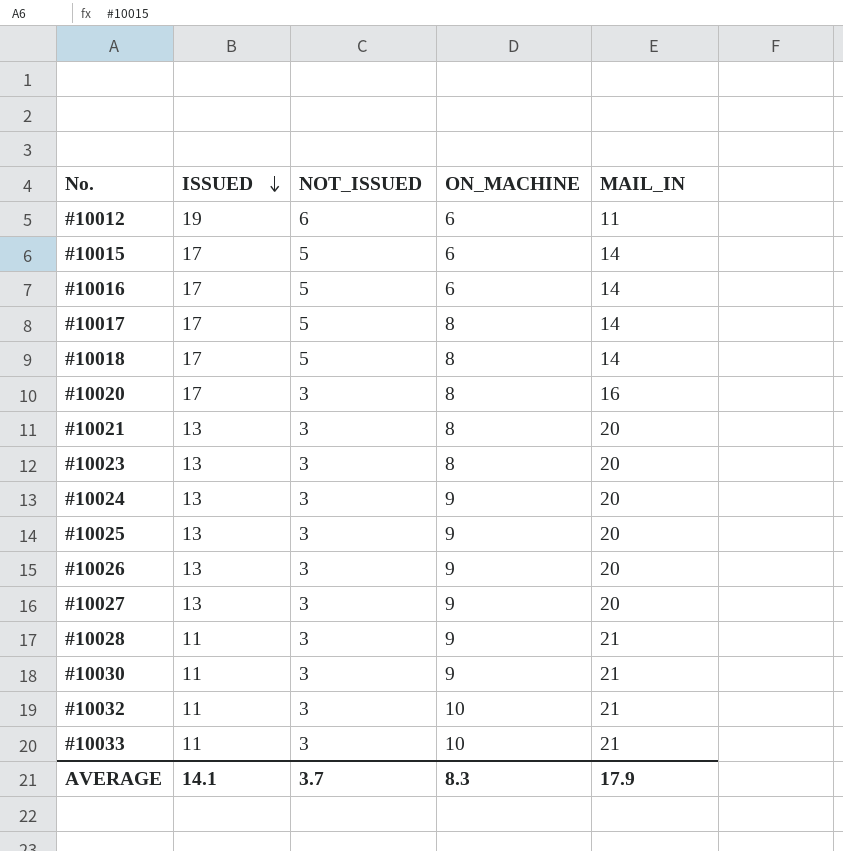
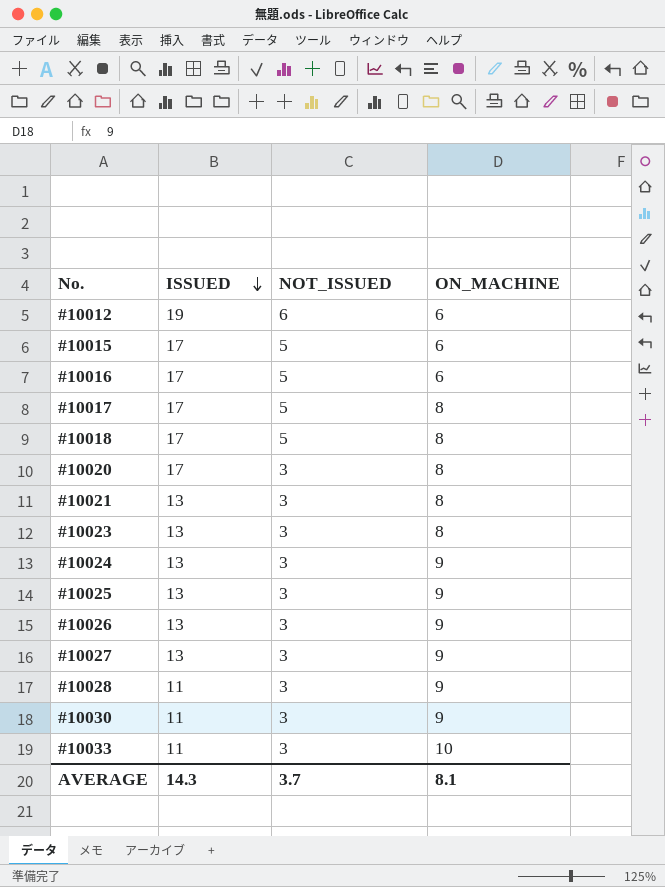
column MAIL_IN | position: 5 -> none
row #10032: 11 | 3 | 10 | 21 -> none
AVERAGE | ISSUED: 14.1 -> 14.3
AVERAGE | ON_MACHINE: 8.3 -> 8.1

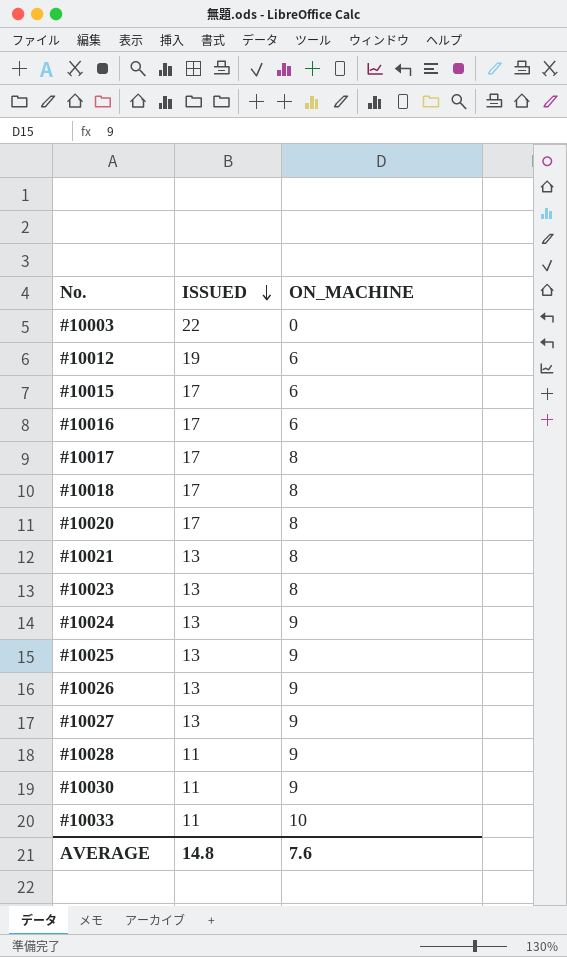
column NOT_ISSUED | position: 3 -> none
row #10003: none -> 22 | 0
AVERAGE | ISSUED: 14.3 -> 14.8
AVERAGE | ON_MACHINE: 8.1 -> 7.6

